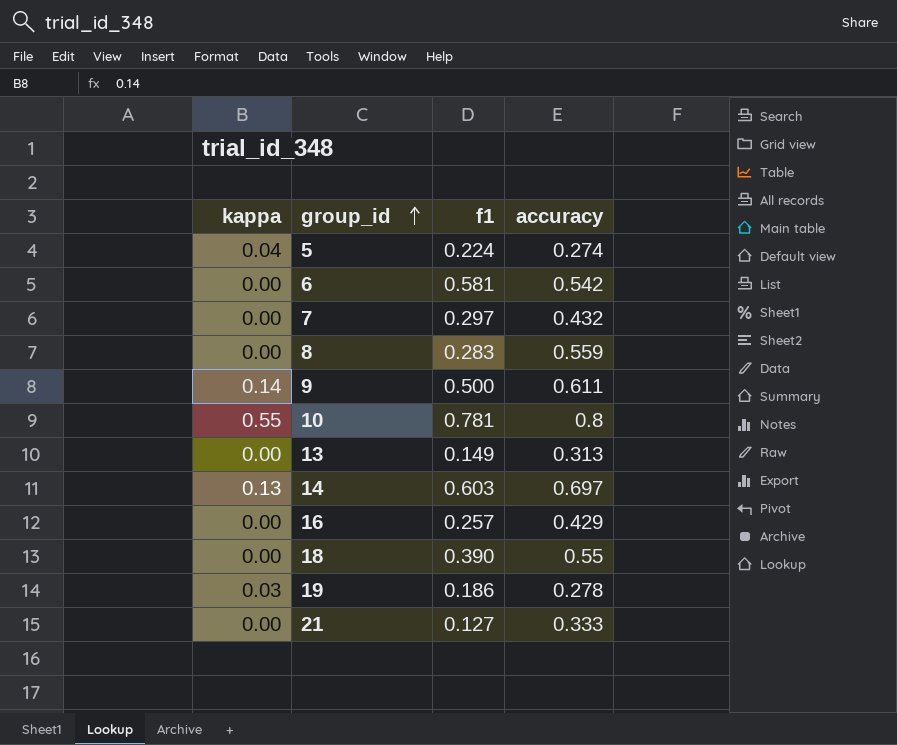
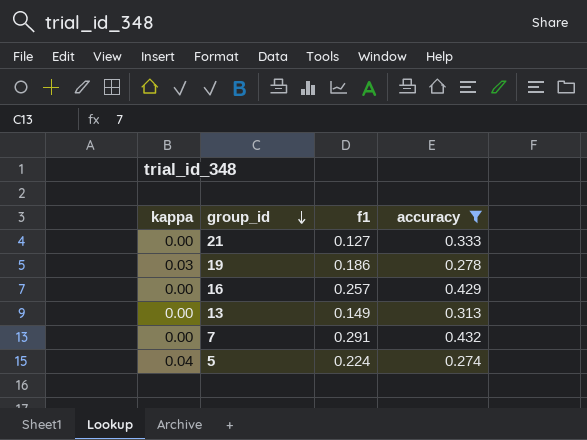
filter: none -> accuracy <= 0.432
row order: group_id ascending -> group_id descending
7 | f1: 0.297 -> 0.291

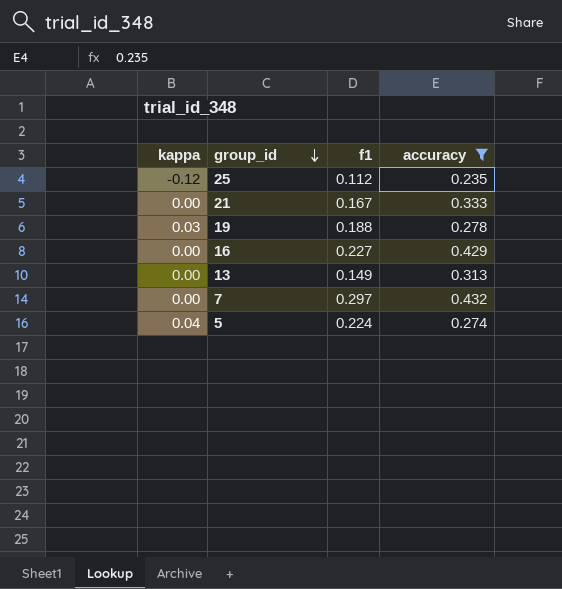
row 25: none -> -0.12 | 0.112 | 0.235
21 | f1: 0.127 -> 0.167
19 | f1: 0.186 -> 0.188
16 | f1: 0.257 -> 0.227
7 | f1: 0.291 -> 0.297

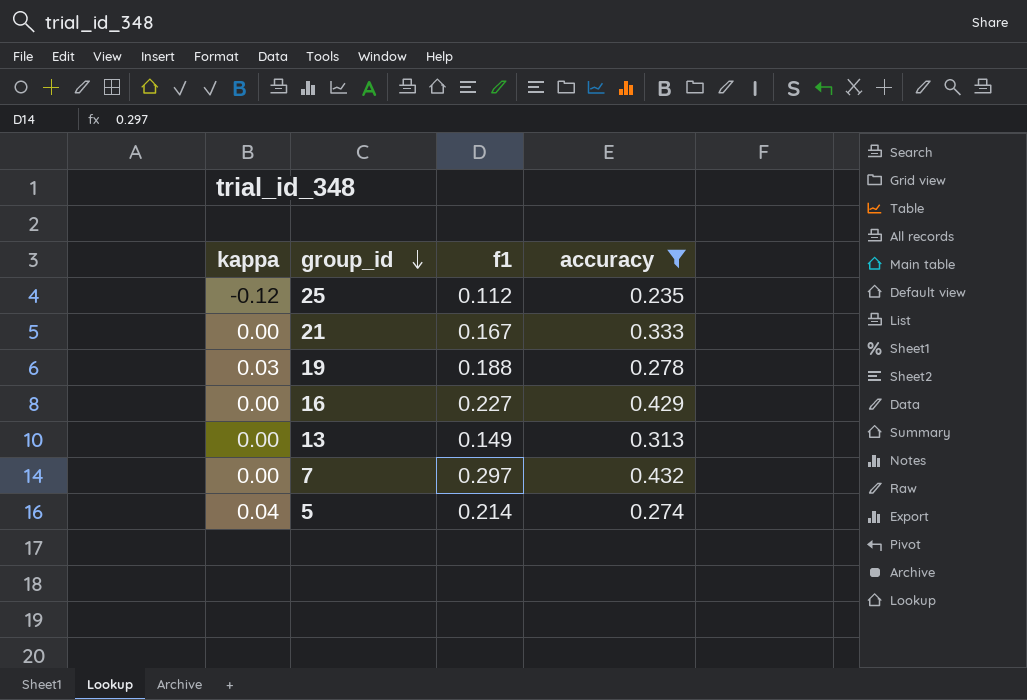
5 | f1: 0.224 -> 0.214

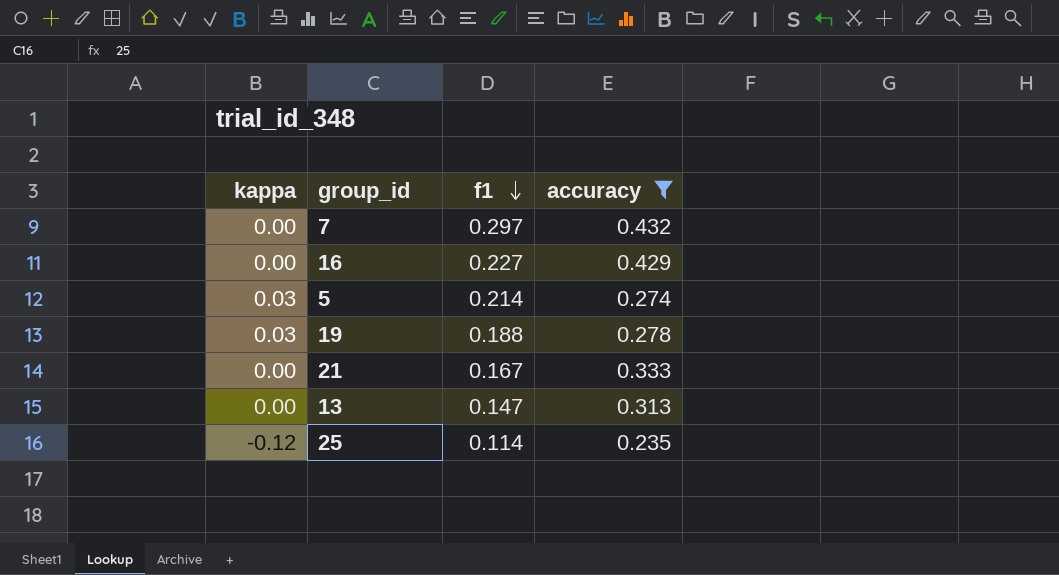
row order: group_id descending -> f1 descending
5 | kappa: 0.04 -> 0.03
13 | f1: 0.149 -> 0.147
25 | f1: 0.112 -> 0.114

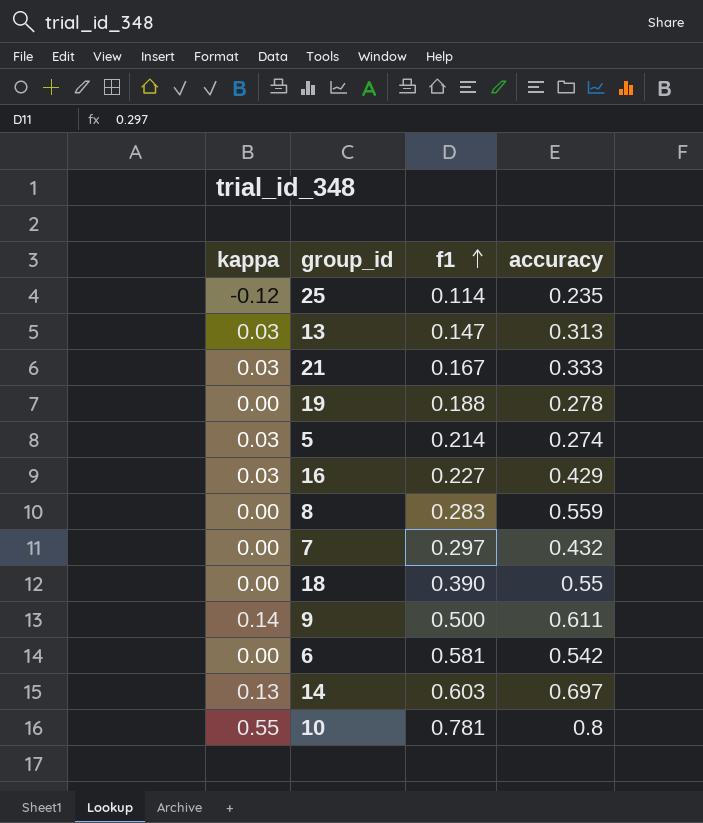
filter: accuracy <= 0.432 -> none
row order: f1 descending -> f1 ascending
13 | kappa: 0.00 -> 0.03
21 | kappa: 0.00 -> 0.03
19 | kappa: 0.03 -> 0.00
16 | kappa: 0.00 -> 0.03

